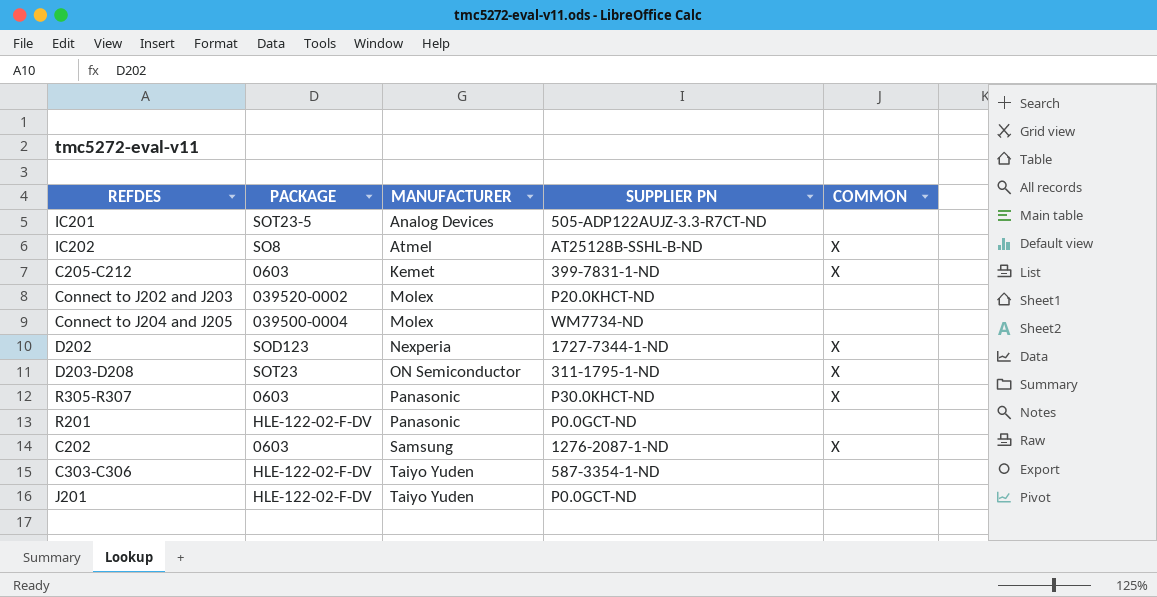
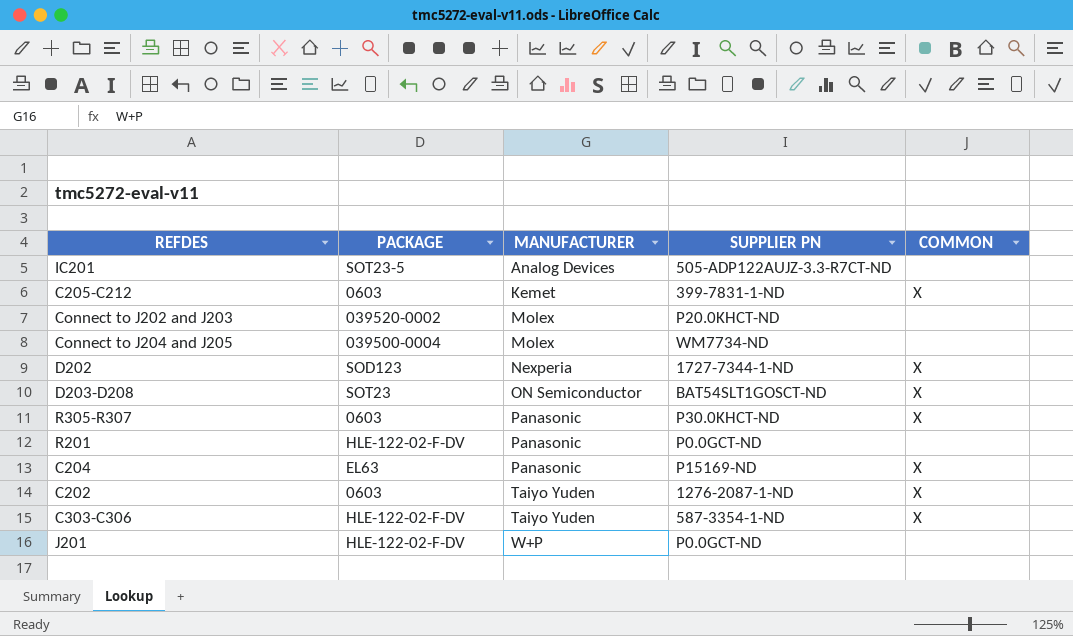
row IC202: SO8 | Atmel | AT25128B-SSHL-B-ND | X -> none
D203-D208 | SUPPLIER PN: 311-1795-1-ND -> BAT54SLT1GOSCT-ND
row C204: none -> EL63 | Panasonic | P15169-ND | X
C202 | MANUFACTURER: Samsung -> Taiyo Yuden
C303-C306 | COMMON: none -> X
J201 | MANUFACTURER: Taiyo Yuden -> W+P

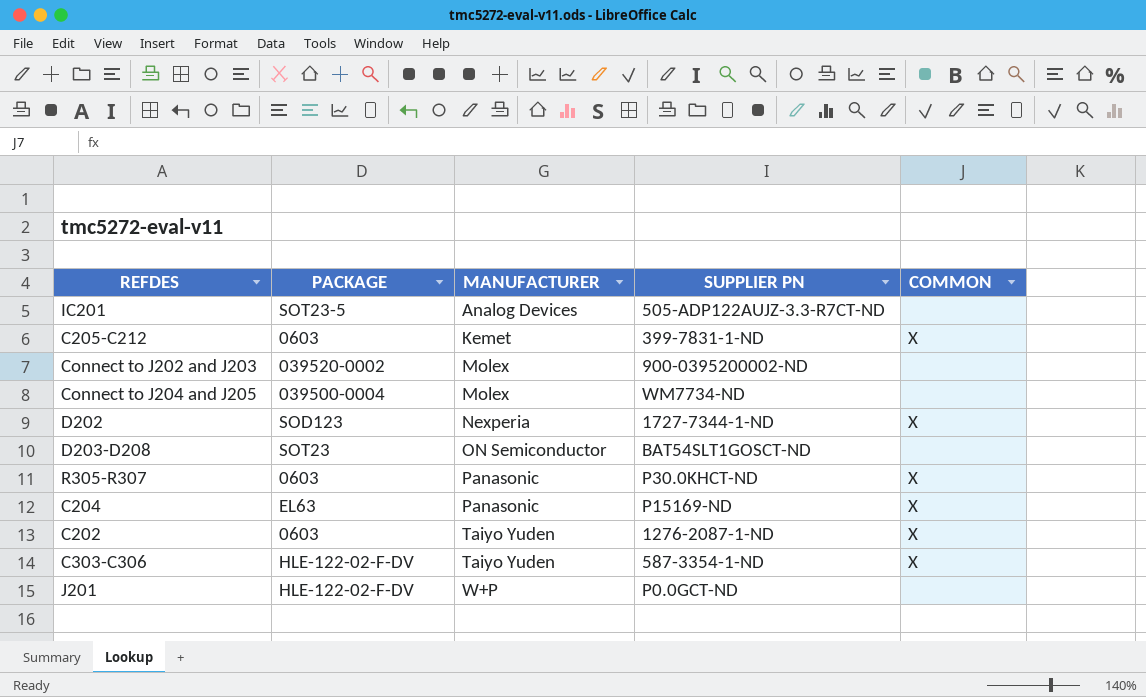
row R201: HLE-122-02-F-DV | Panasonic | P0.0GCT-ND | none -> none
Connect to J202 and J203 | SUPPLIER PN: P20.0KHCT-ND -> 900-0395200002-ND
D203-D208 | COMMON: X -> none

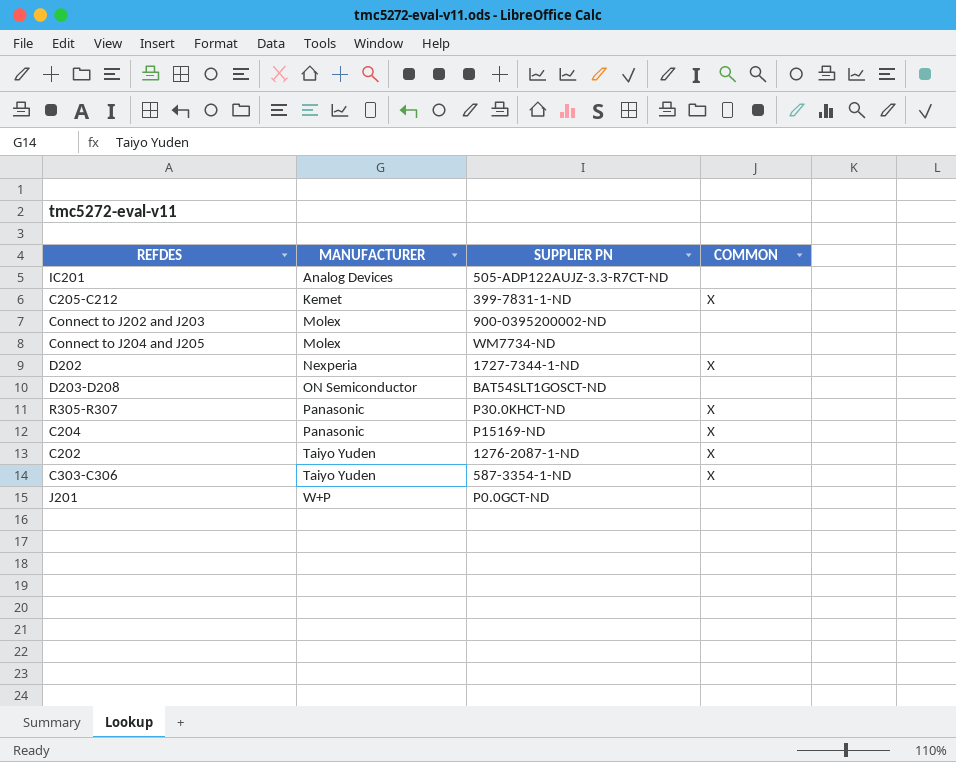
column PACKAGE | position: 2 -> none

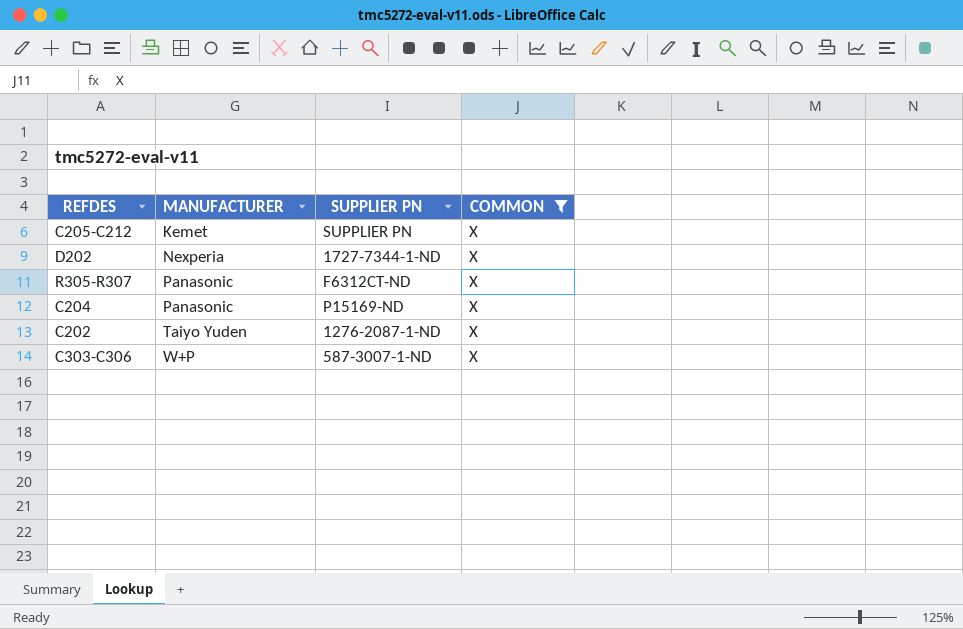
filter: none -> COMMON = X
C205-C212 | SUPPLIER PN: 399-7831-1-ND -> SUPPLIER PN
R305-R307 | SUPPLIER PN: P30.0KHCT-ND -> F6312CT-ND
C303-C306 | MANUFACTURER: Taiyo Yuden -> W+P
C303-C306 | SUPPLIER PN: 587-3354-1-ND -> 587-3007-1-ND

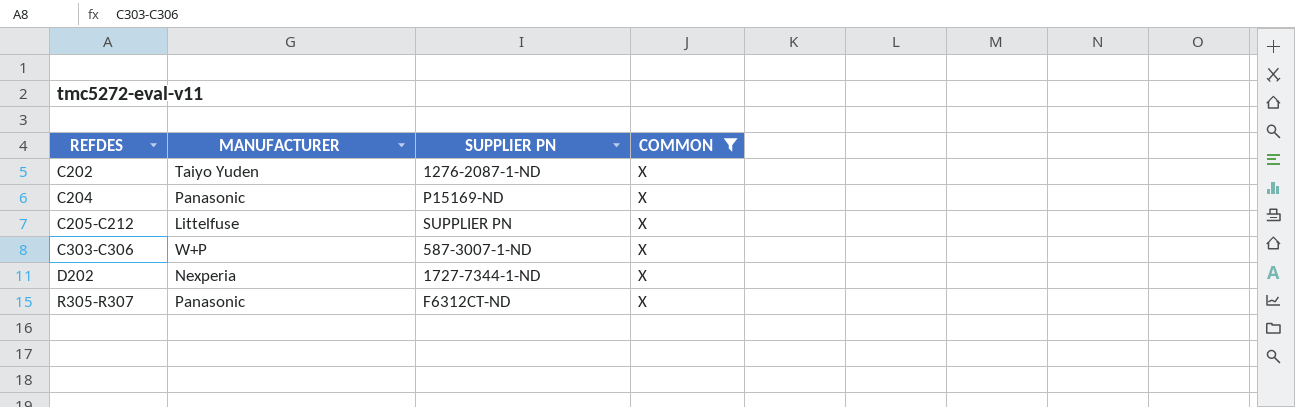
row order: MANUFACTURER ascending -> REFDES ascending
C205-C212 | MANUFACTURER: Kemet -> Littelfuse

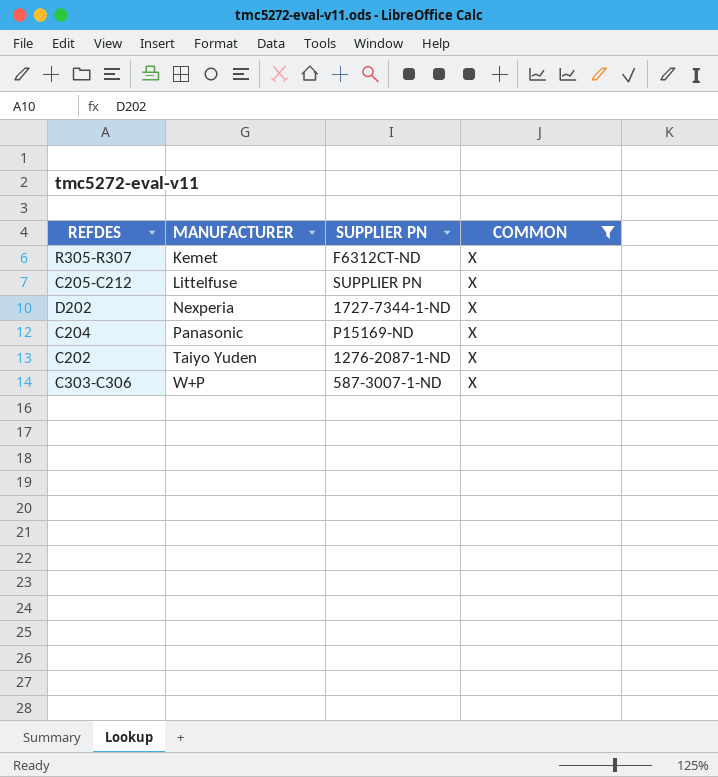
row order: REFDES ascending -> MANUFACTURER ascending
R305-R307 | MANUFACTURER: Panasonic -> Kemet

